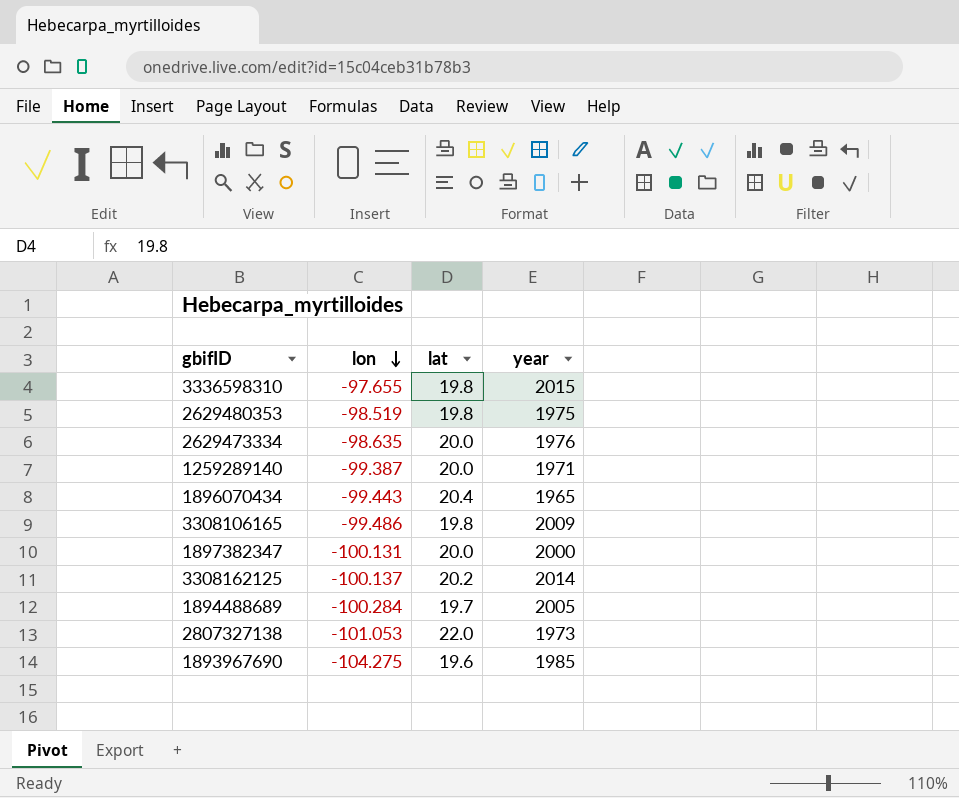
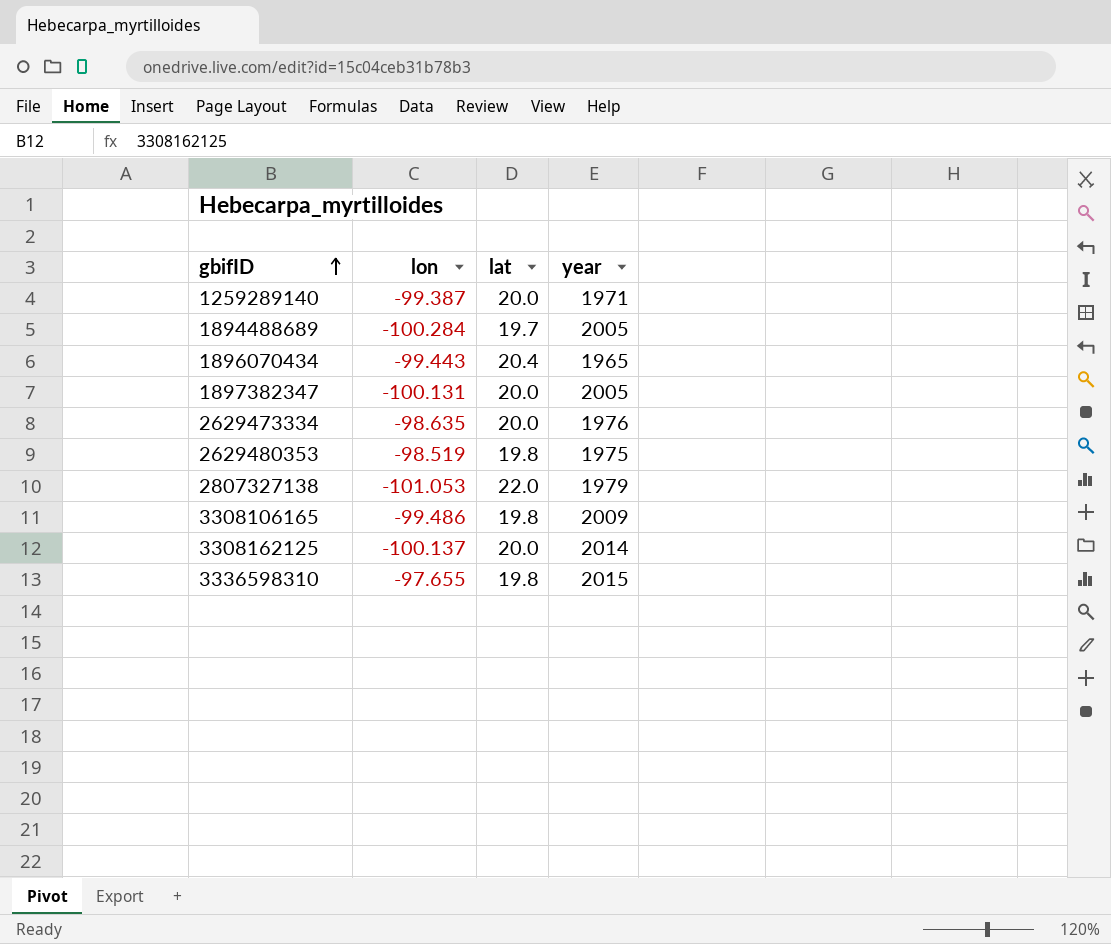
row order: lon descending -> gbifID ascending
row 1893967690: -104.275 | 19.6 | 1985 -> none
1897382347 | year: 2000 -> 2005
2807327138 | year: 1973 -> 1979
3308162125 | lat: 20.2 -> 20.0

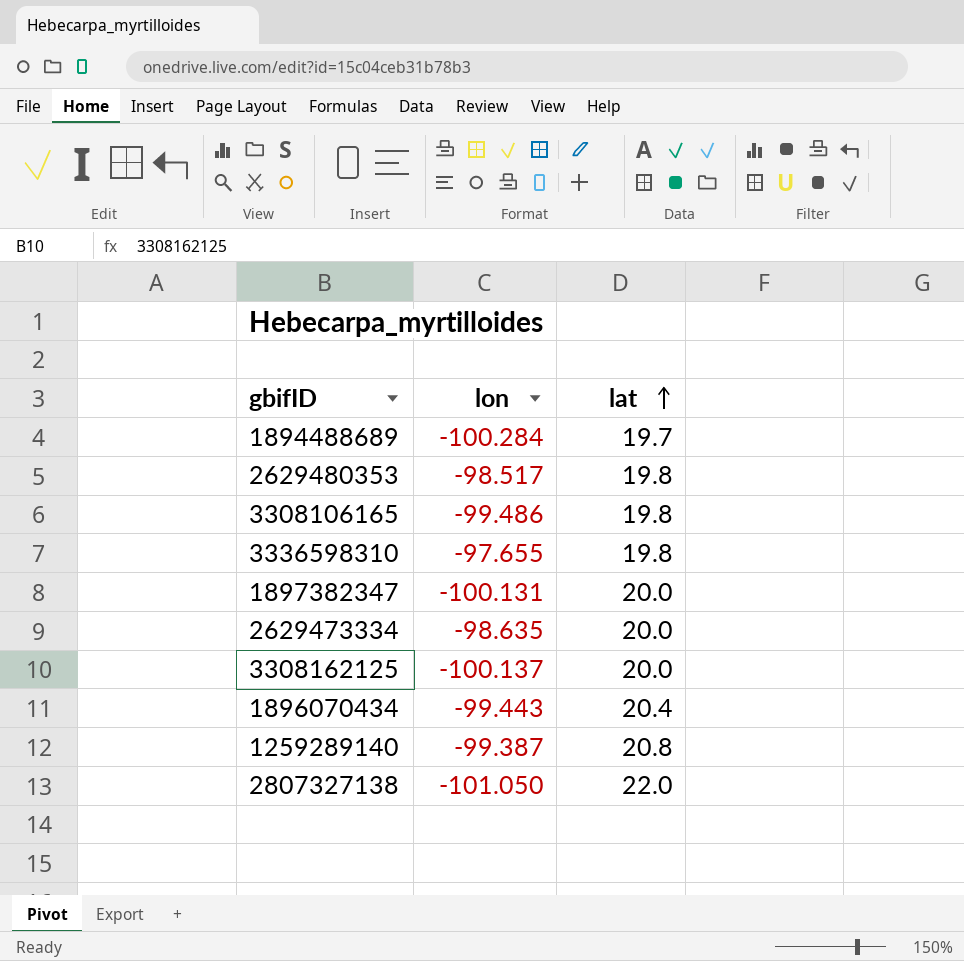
row order: gbifID ascending -> lat ascending
column year | position: 4 -> none
2629480353 | lon: -98.519 -> -98.517
1259289140 | lat: 20.0 -> 20.8
2807327138 | lon: -101.053 -> -101.050

